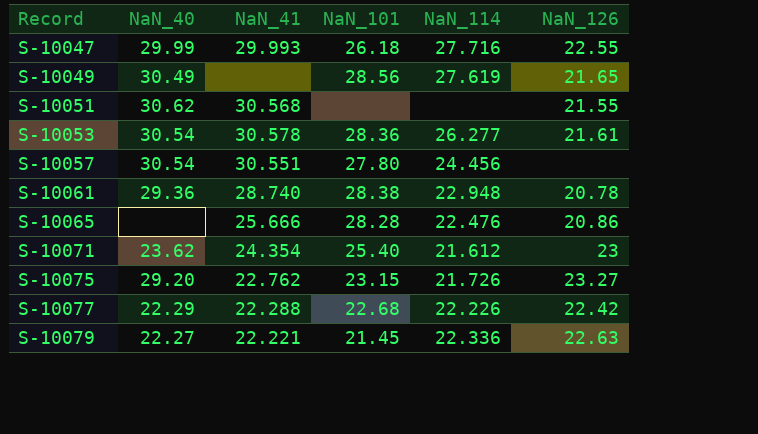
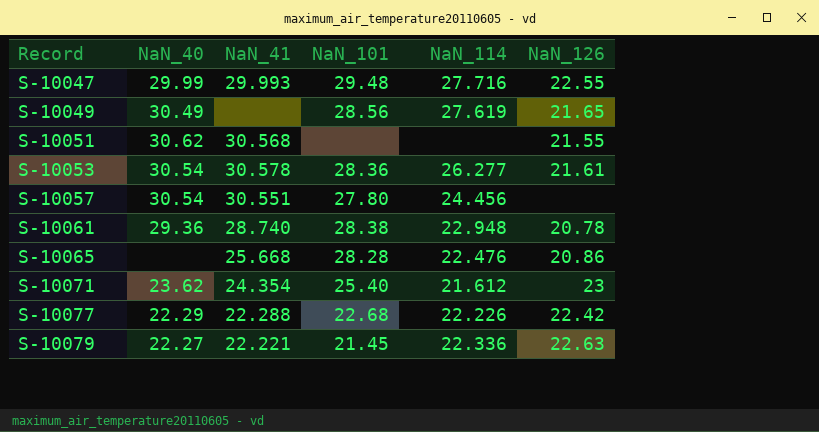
row S-10075: 29.20 | 22.762 | 23.15 | 21.726 | 23.27 -> none
S-10047 | NaN_101: 26.18 -> 29.48
S-10065 | NaN_41: 25.666 -> 25.668

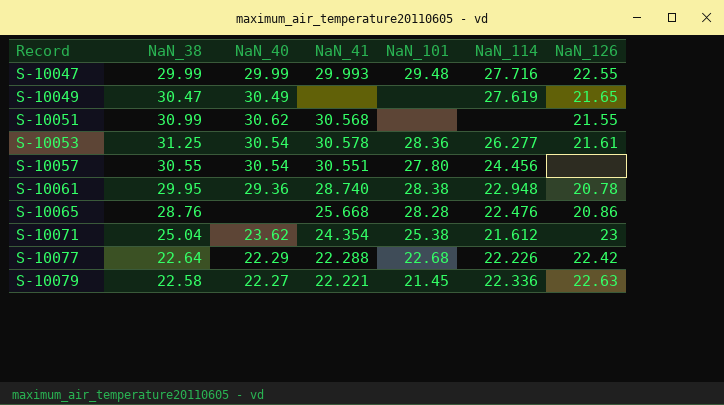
column NaN_38 | position: none -> 2
S-10049 | NaN_101: 28.56 -> none
S-10071 | NaN_101: 25.40 -> 25.38

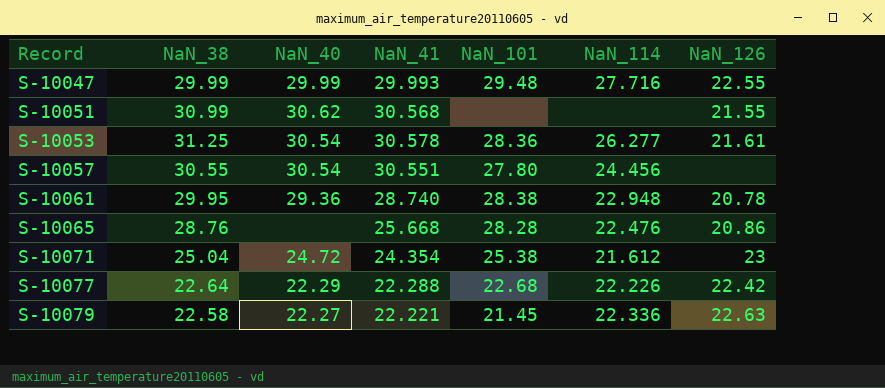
row S-10049: 30.47 | 30.49 | none | none | 27.619 | 21.65 -> none
S-10071 | NaN_40: 23.62 -> 24.72

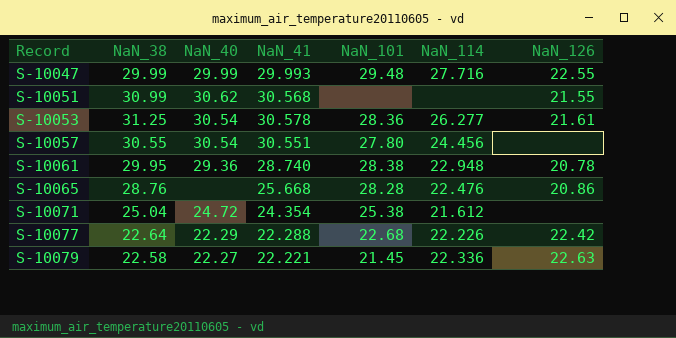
S-10071 | NaN_126: 23 -> none

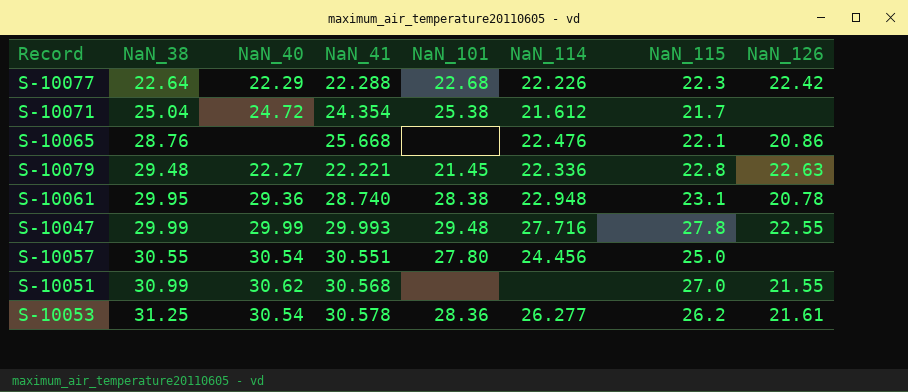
row order: Record ascending -> NaN_38 ascending
column NaN_115 | position: none -> 7
S-10065 | NaN_101: 28.28 -> none
S-10079 | NaN_38: 22.58 -> 29.48

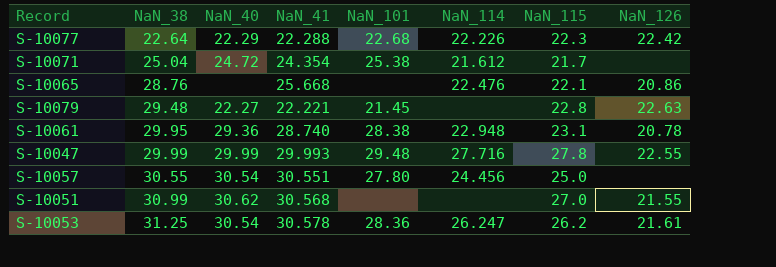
S-10079 | NaN_114: 22.336 -> none
S-10053 | NaN_114: 26.277 -> 26.247

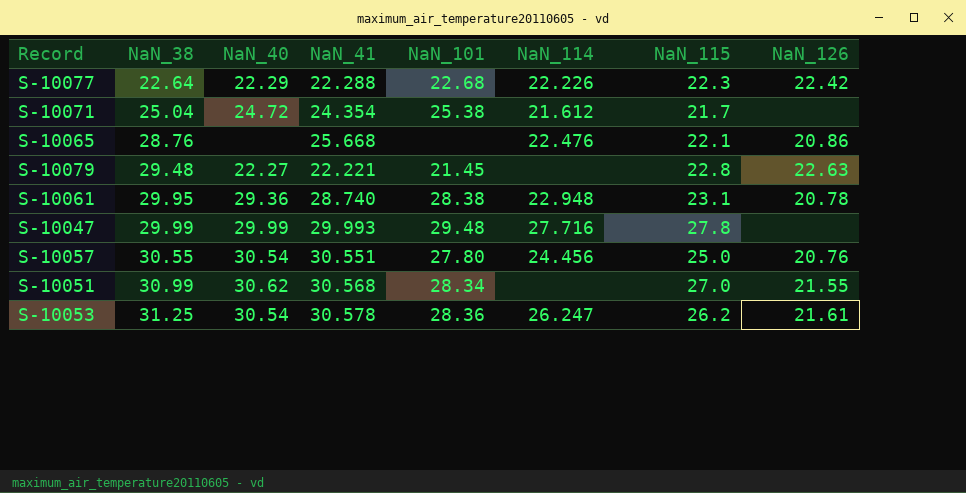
S-10047 | NaN_126: 22.55 -> none
S-10057 | NaN_126: none -> 20.76
S-10051 | NaN_101: none -> 28.34

